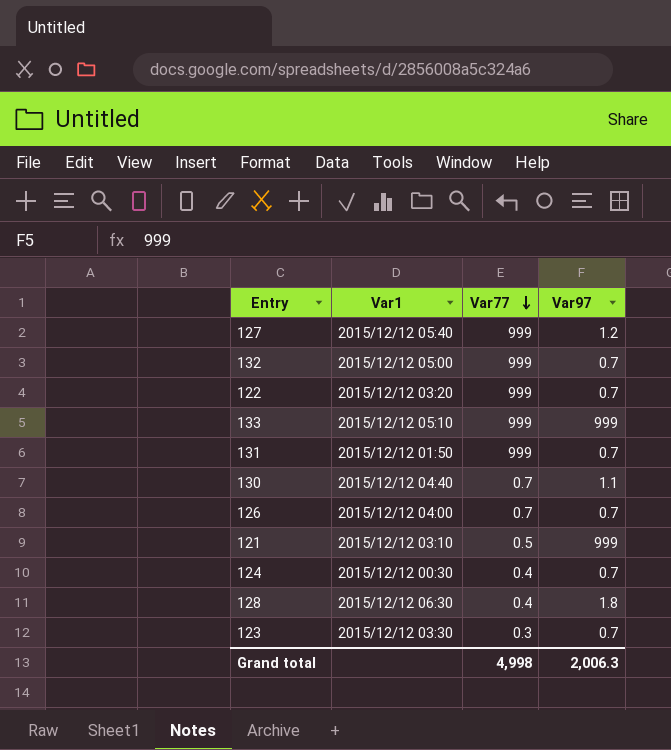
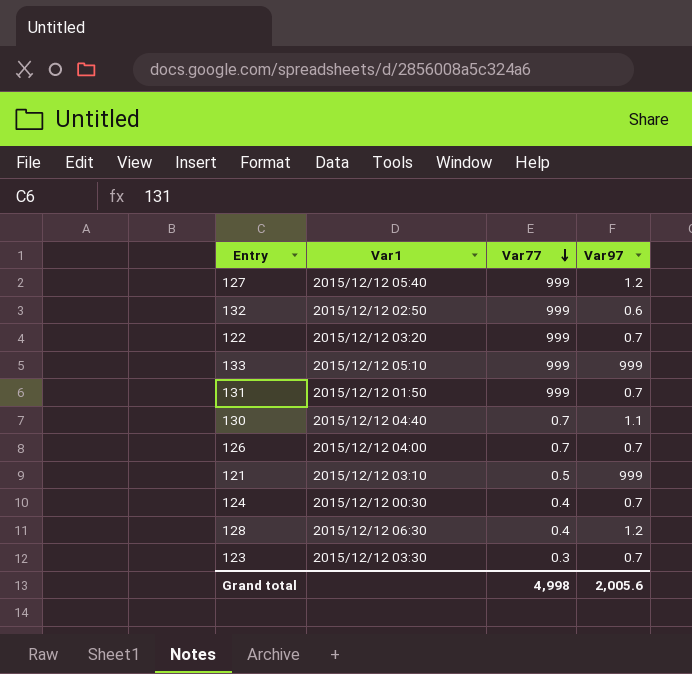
132 | Var1: 2015/12/12 05:00 -> 2015/12/12 02:50
132 | Var97: 0.7 -> 0.6
128 | Var97: 1.8 -> 1.2
Grand total | Var97: 2,006.3 -> 2,005.6

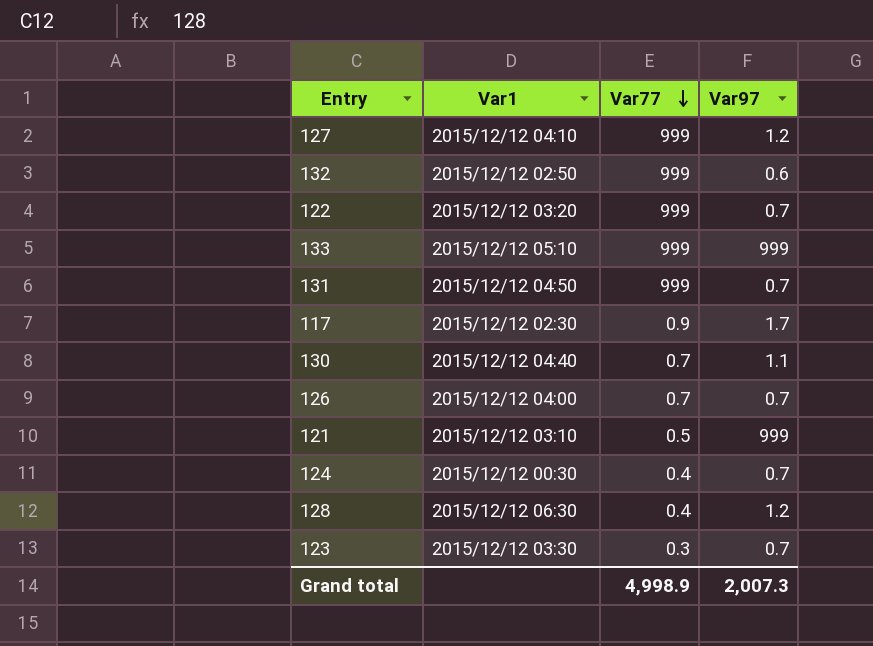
127 | Var1: 2015/12/12 05:40 -> 2015/12/12 04:10
131 | Var1: 2015/12/12 01:50 -> 2015/12/12 04:50
row 117: none -> 2015/12/12 02:30 | 0.9 | 1.7
Grand total | Var77: 4,998 -> 4,998.9
Grand total | Var97: 2,005.6 -> 2,007.3

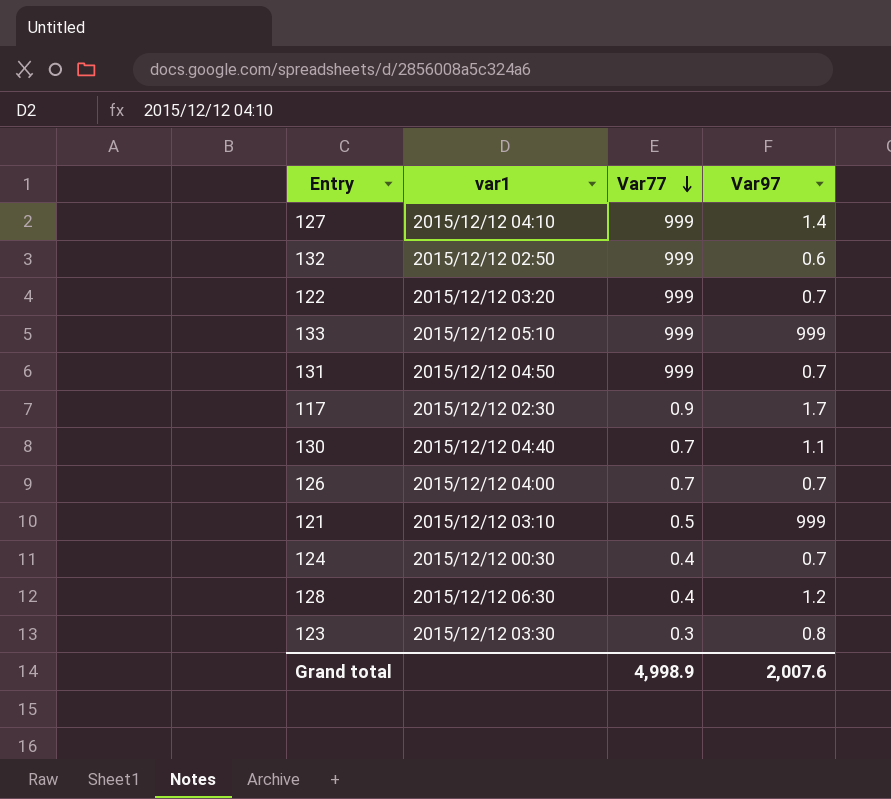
column name: Var1 -> var1
127 | Var97: 1.2 -> 1.4
123 | Var97: 0.7 -> 0.8
Grand total | Var97: 2,007.3 -> 2,007.6

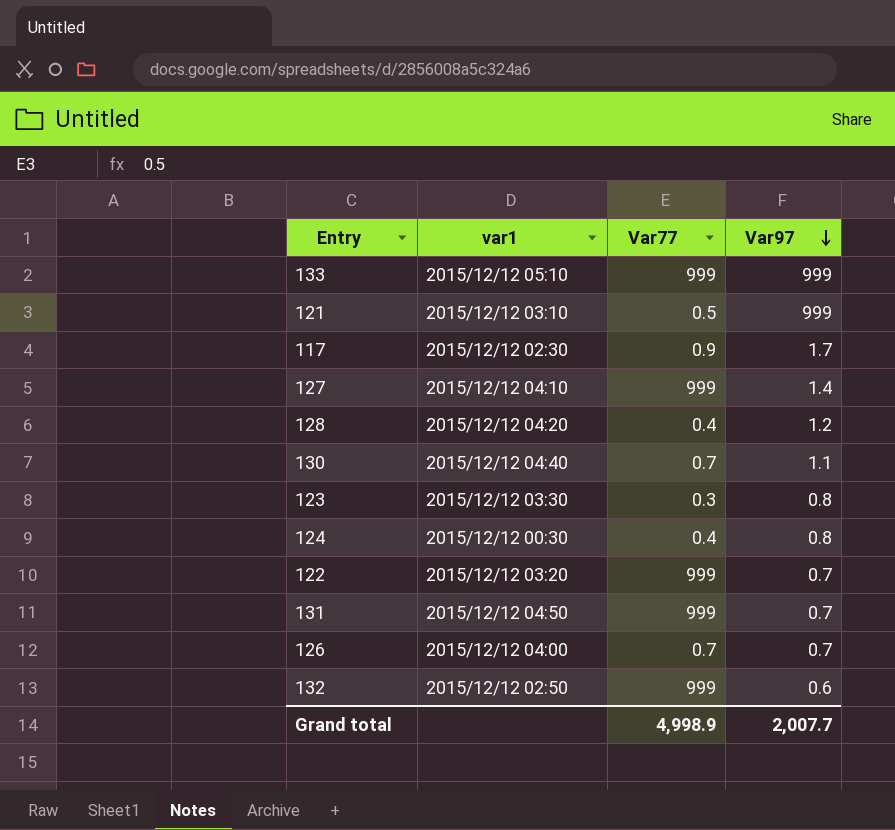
row order: Var77 descending -> Var97 descending
128 | var1: 2015/12/12 06:30 -> 2015/12/12 04:20
124 | Var97: 0.7 -> 0.8
Grand total | Var97: 2,007.6 -> 2,007.7

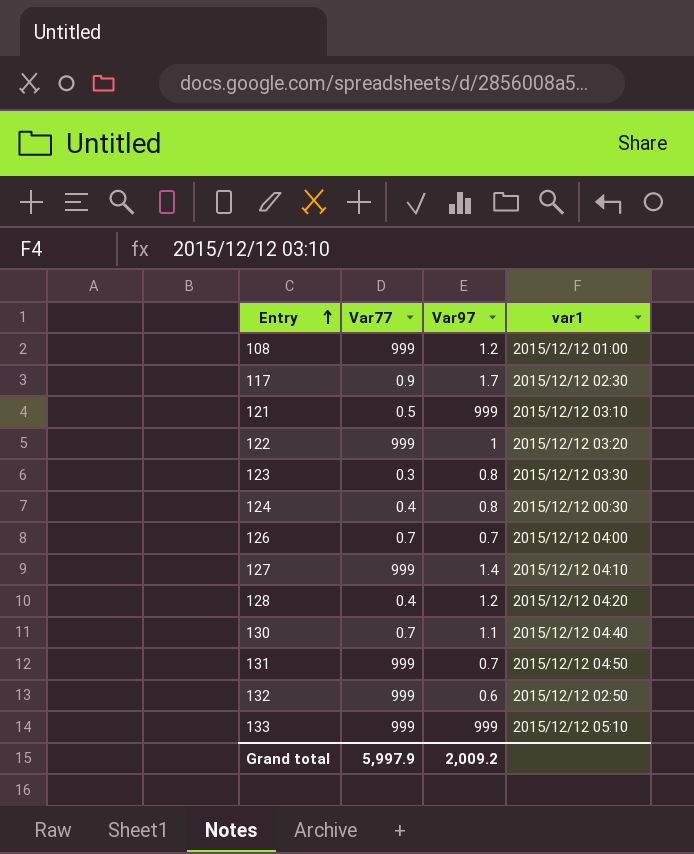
row order: Var97 descending -> Entry ascending
column var1 | position: 2 -> 4
row 108: none -> 999 | 1.2 | 2015/12/12 01:00
122 | Var97: 0.7 -> 1
Grand total | Var77: 4,998.9 -> 5,997.9
Grand total | Var97: 2,007.7 -> 2,009.2

